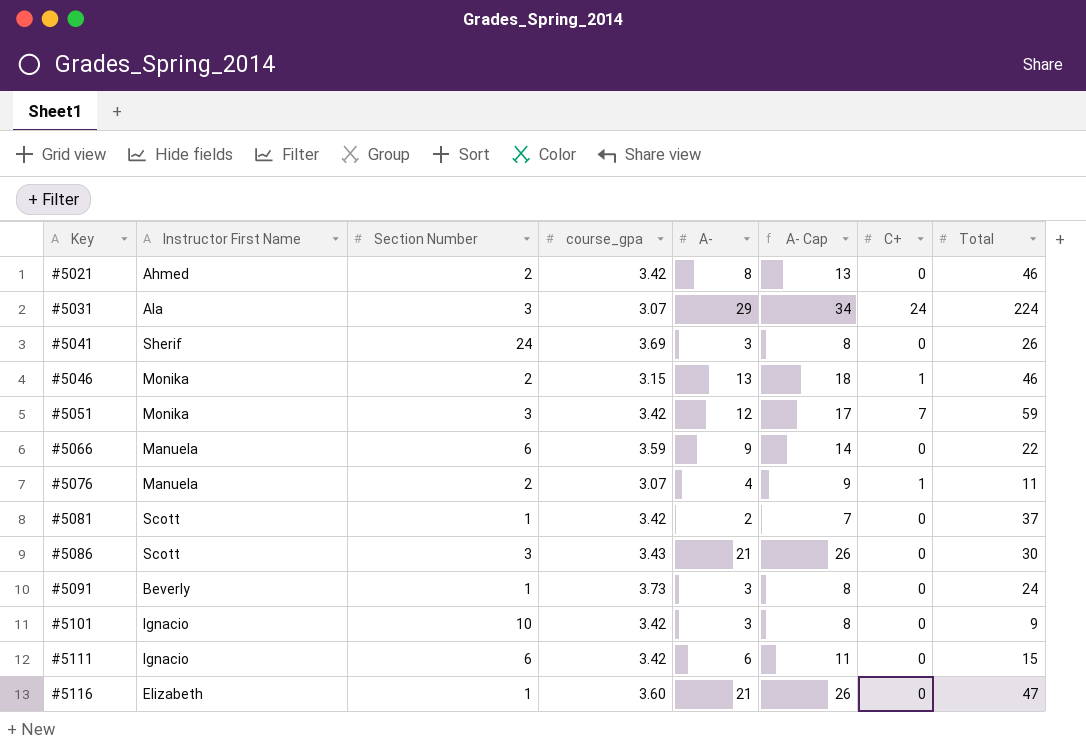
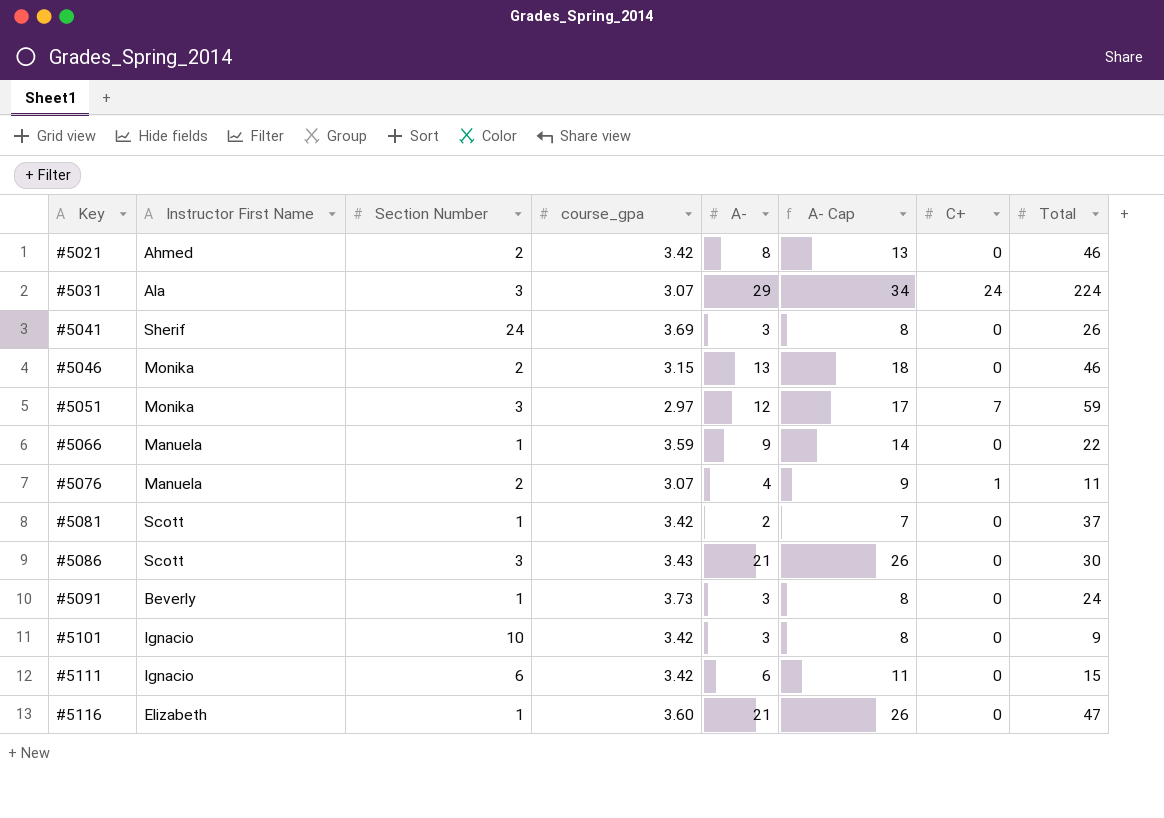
#5046 | C+: 1 -> 0
#5051 | course_gpa: 3.42 -> 2.97
#5066 | Section Number: 6 -> 1

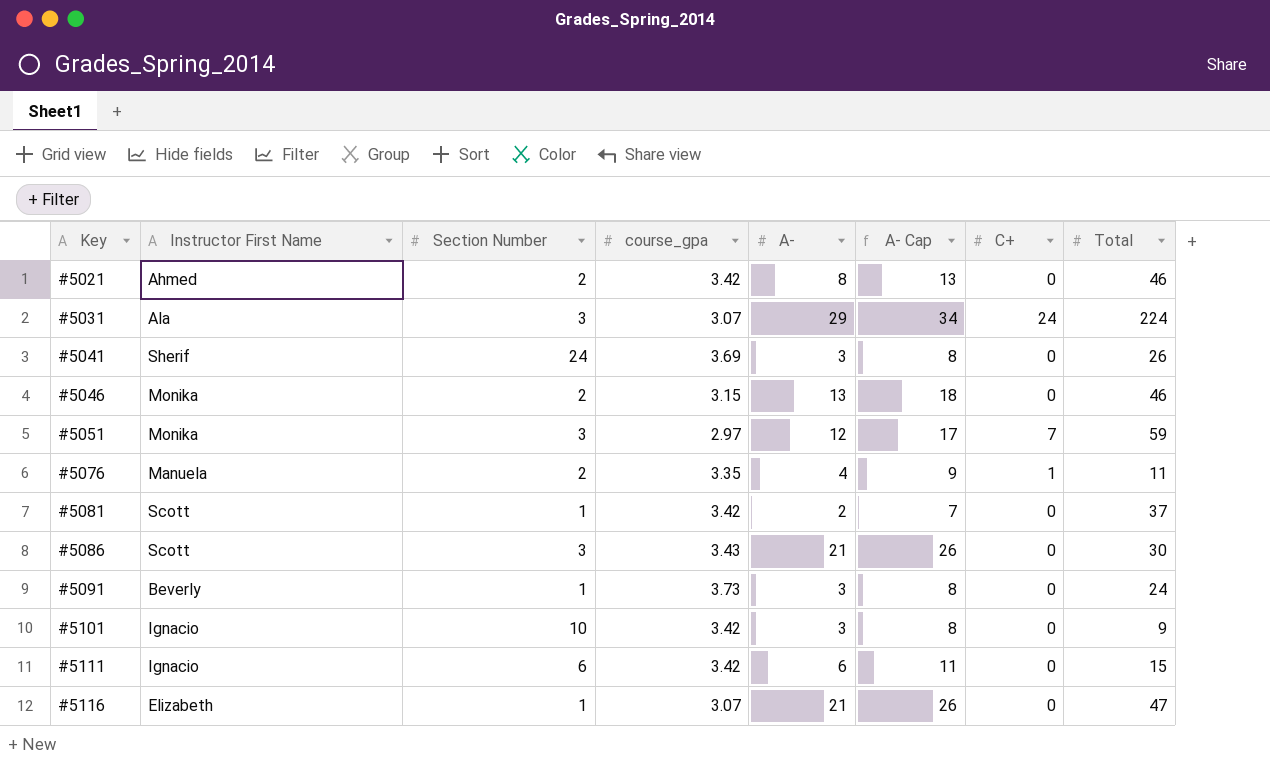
row #5066: Manuela | 1 | 3.59 | 9 | 14 | 0 | 22 -> none
#5076 | course_gpa: 3.07 -> 3.35
#5116 | course_gpa: 3.60 -> 3.07

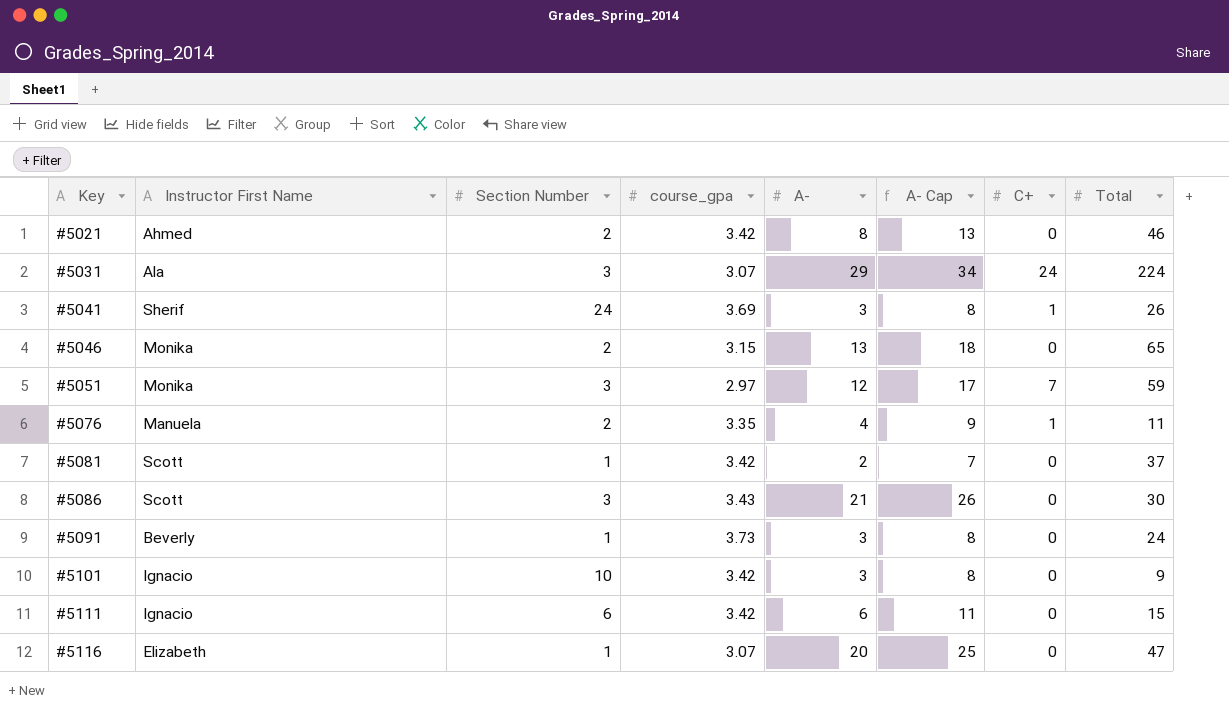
#5041 | C+: 0 -> 1
#5046 | Total: 46 -> 65
#5116 | A-: 21 -> 20
#5116 | A- Cap: 26 -> 25

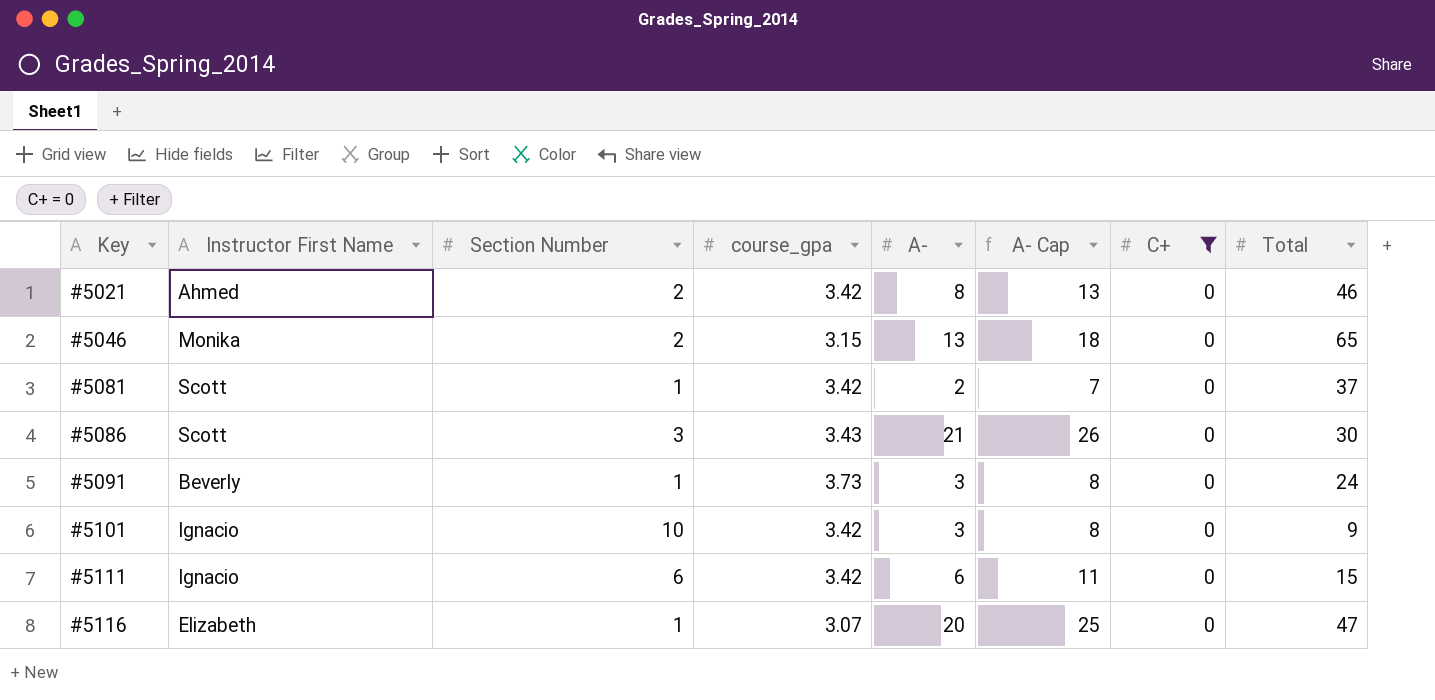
filter: none -> C+ = 0

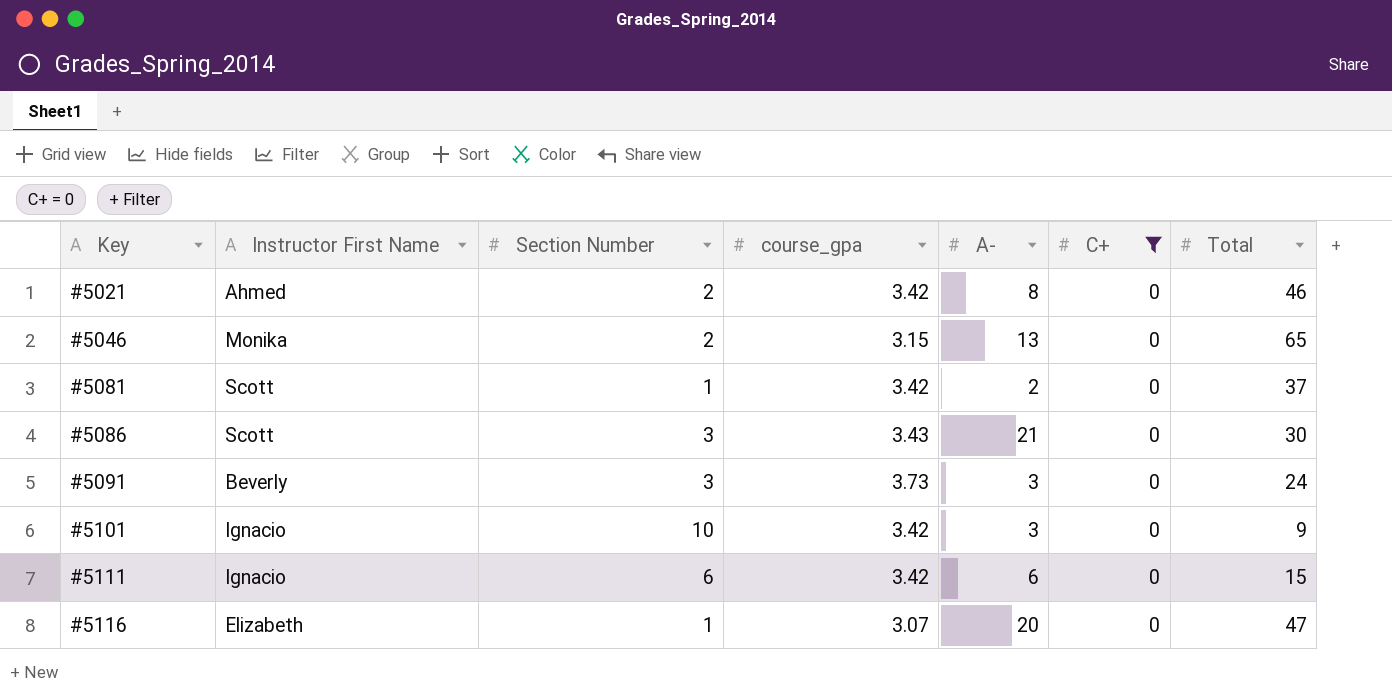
column A- Cap | formula: [A-] + 5 -> none
#5091 | Section Number: 1 -> 3

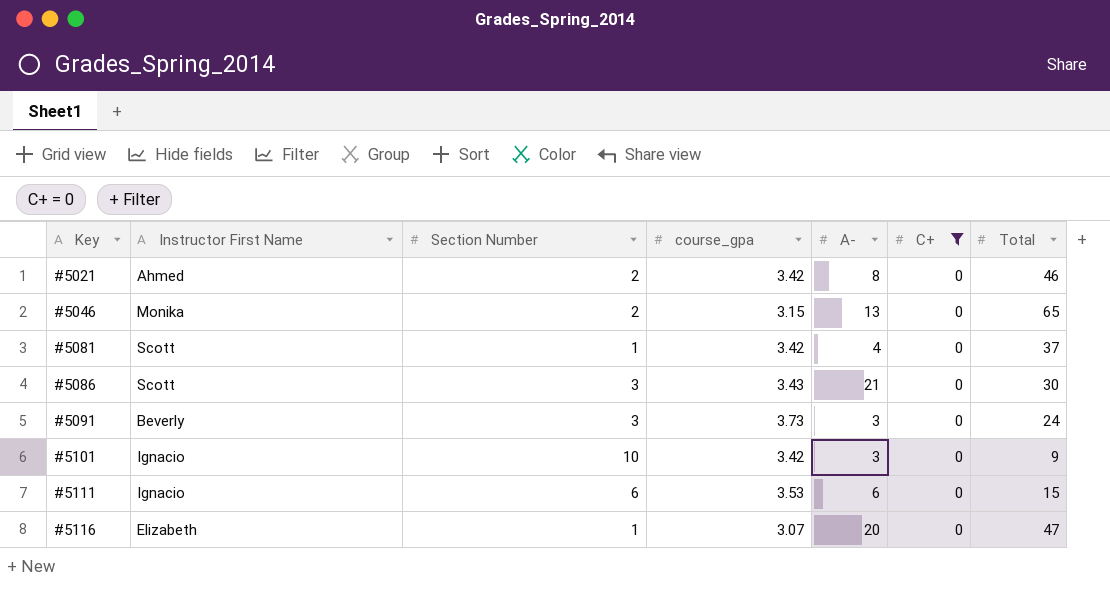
#5081 | A-: 2 -> 4
#5111 | course_gpa: 3.42 -> 3.53

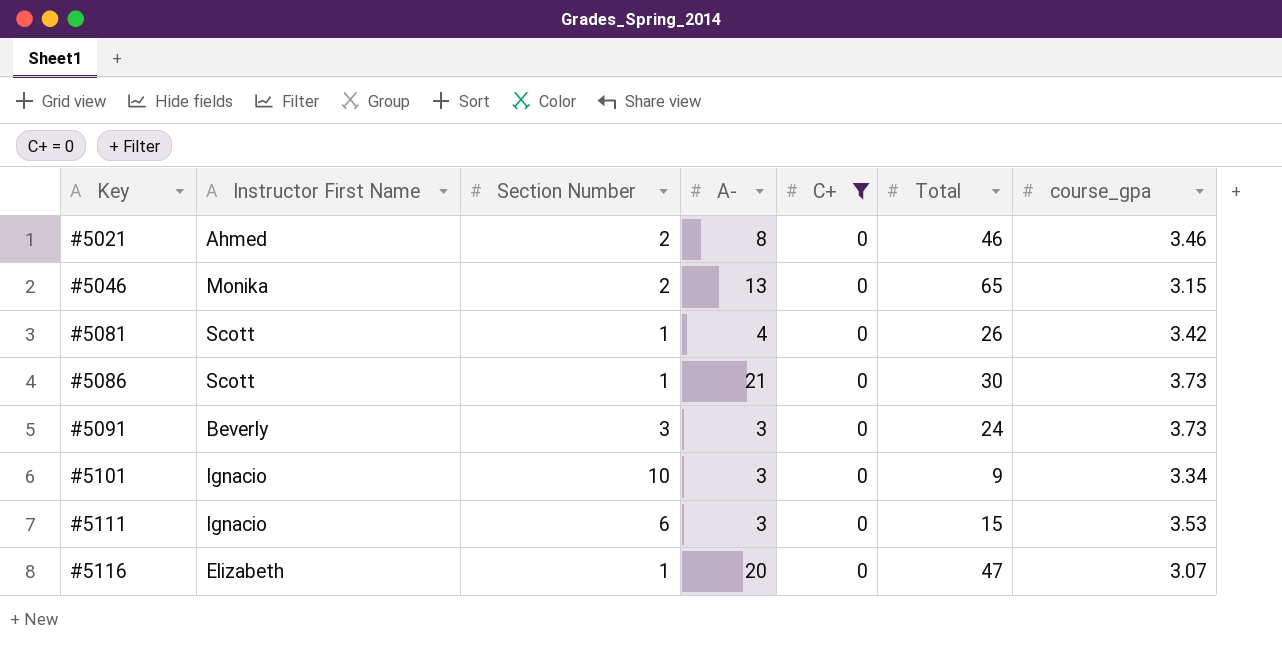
column course_gpa | position: 4 -> 7
#5021 | course_gpa: 3.42 -> 3.46
#5081 | Total: 37 -> 26
#5086 | Section Number: 3 -> 1
#5086 | course_gpa: 3.43 -> 3.73
#5101 | course_gpa: 3.42 -> 3.34
#5111 | A-: 6 -> 3

